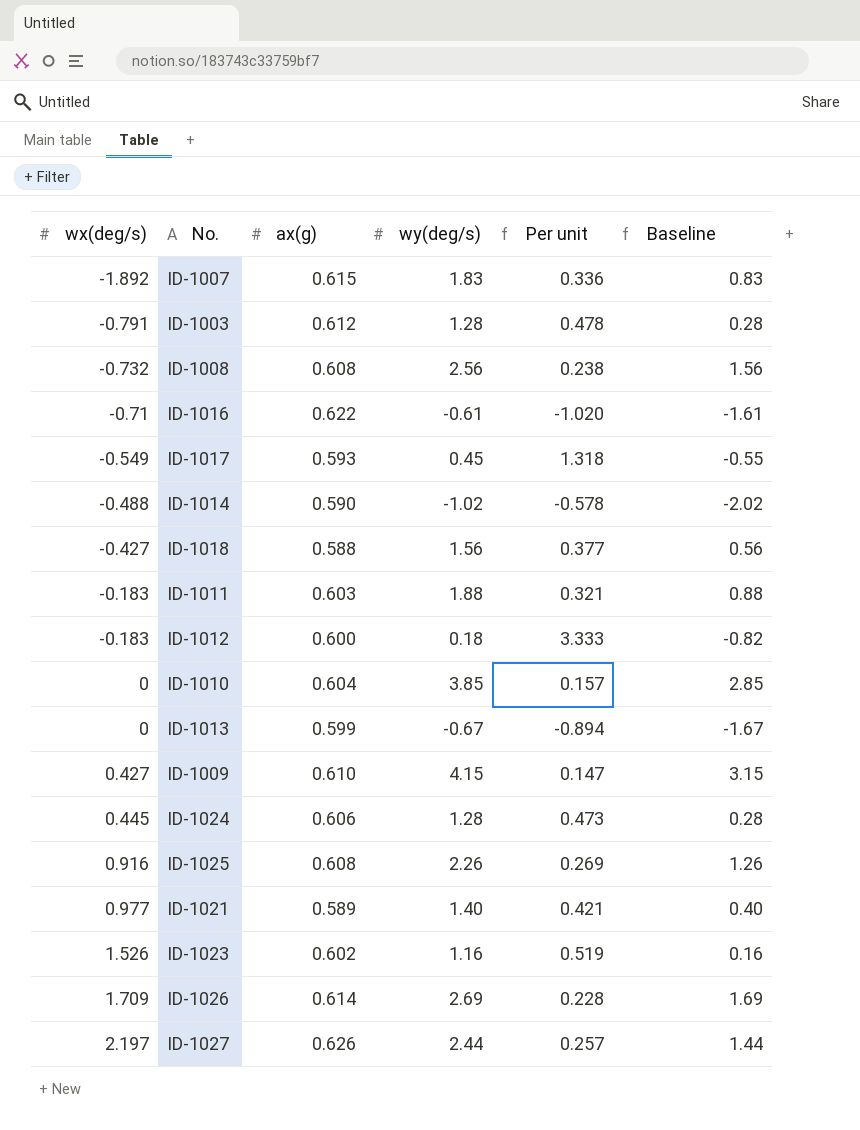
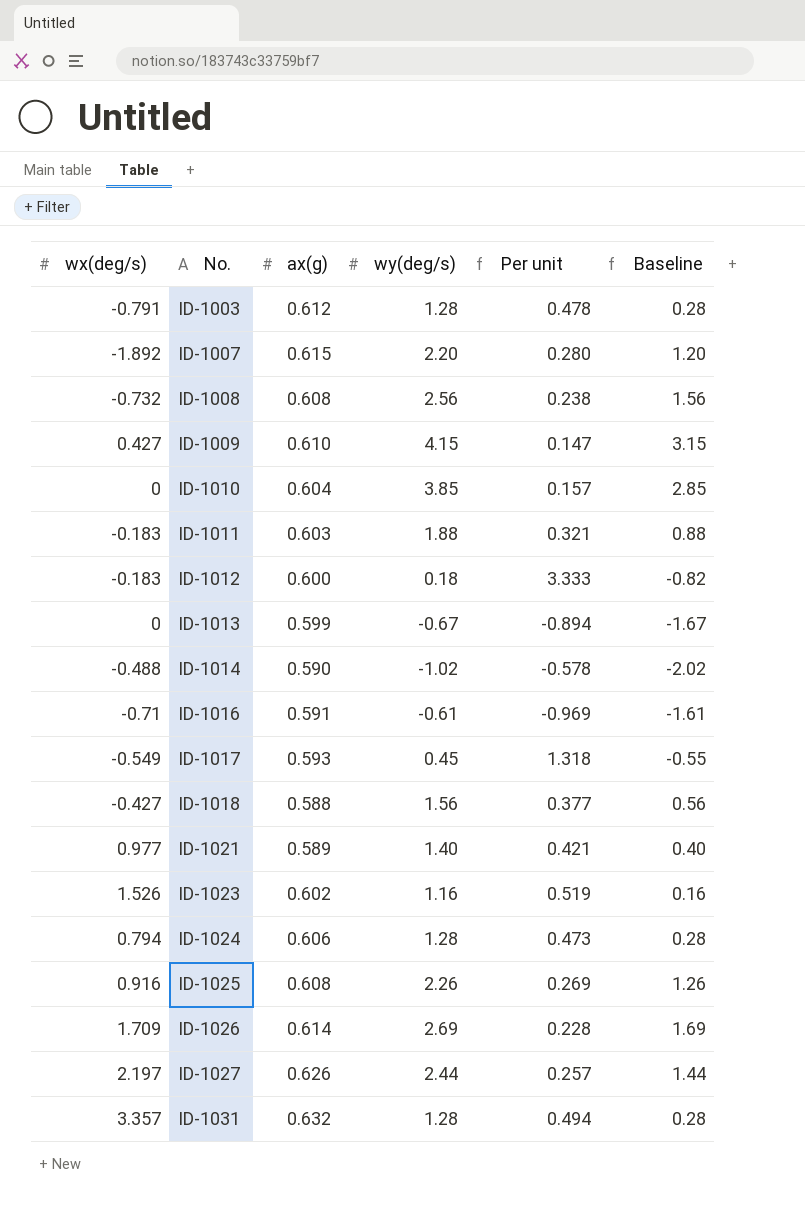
row order: wx(deg/s) ascending -> No. ascending
ID-1007 | wy(deg/s): 1.83 -> 2.20
ID-1007 | Per unit: 0.336 -> 0.280
ID-1007 | Baseline: 0.83 -> 1.20
ID-1016 | ax(g): 0.622 -> 0.591
ID-1016 | Per unit: -1.020 -> -0.969
ID-1024 | wx(deg/s): 0.445 -> 0.794
row ID-1031: none -> 3.357 | 0.632 | 1.28 | 0.494 | 0.28

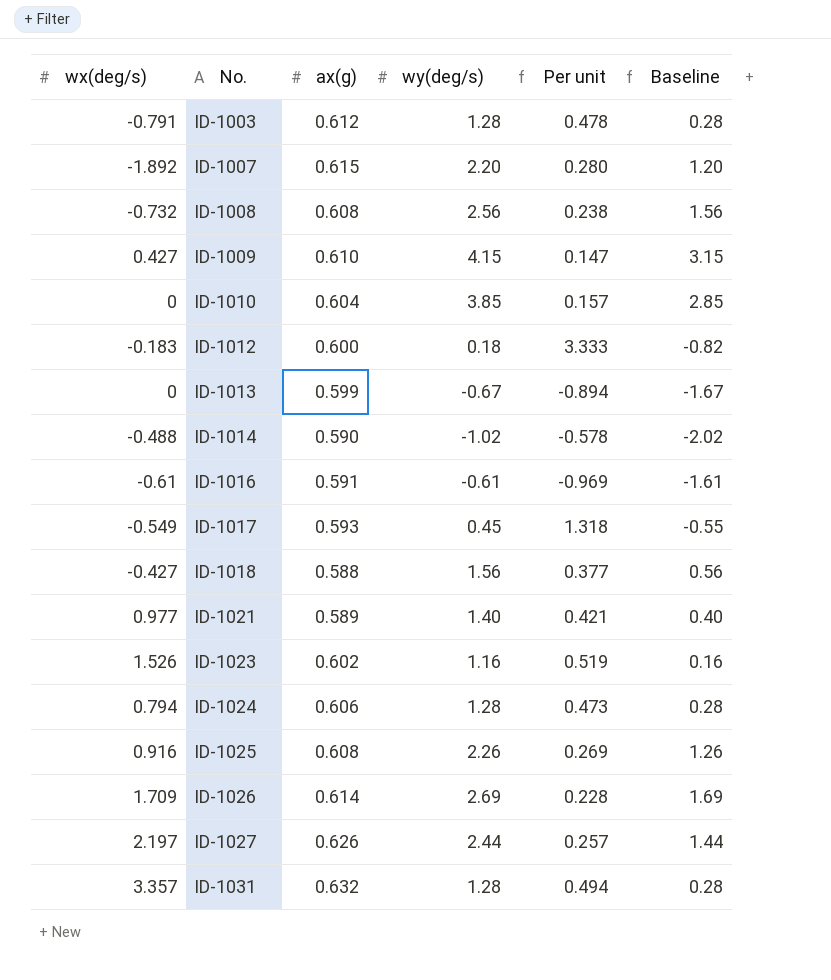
row ID-1011: -0.183 | 0.603 | 1.88 | 0.321 | 0.88 -> none
ID-1016 | wx(deg/s): -0.71 -> -0.61

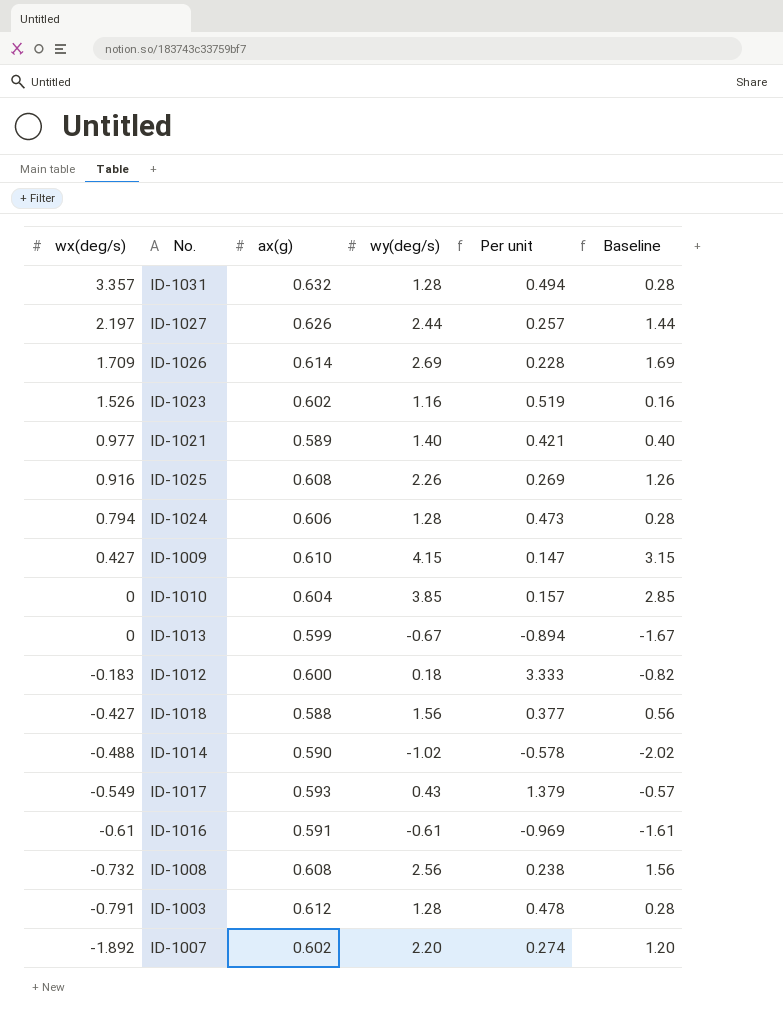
row order: No. ascending -> wx(deg/s) descending
ID-1017 | wy(deg/s): 0.45 -> 0.43
ID-1017 | Per unit: 1.318 -> 1.379
ID-1017 | Baseline: -0.55 -> -0.57
ID-1007 | ax(g): 0.615 -> 0.602
ID-1007 | Per unit: 0.280 -> 0.274

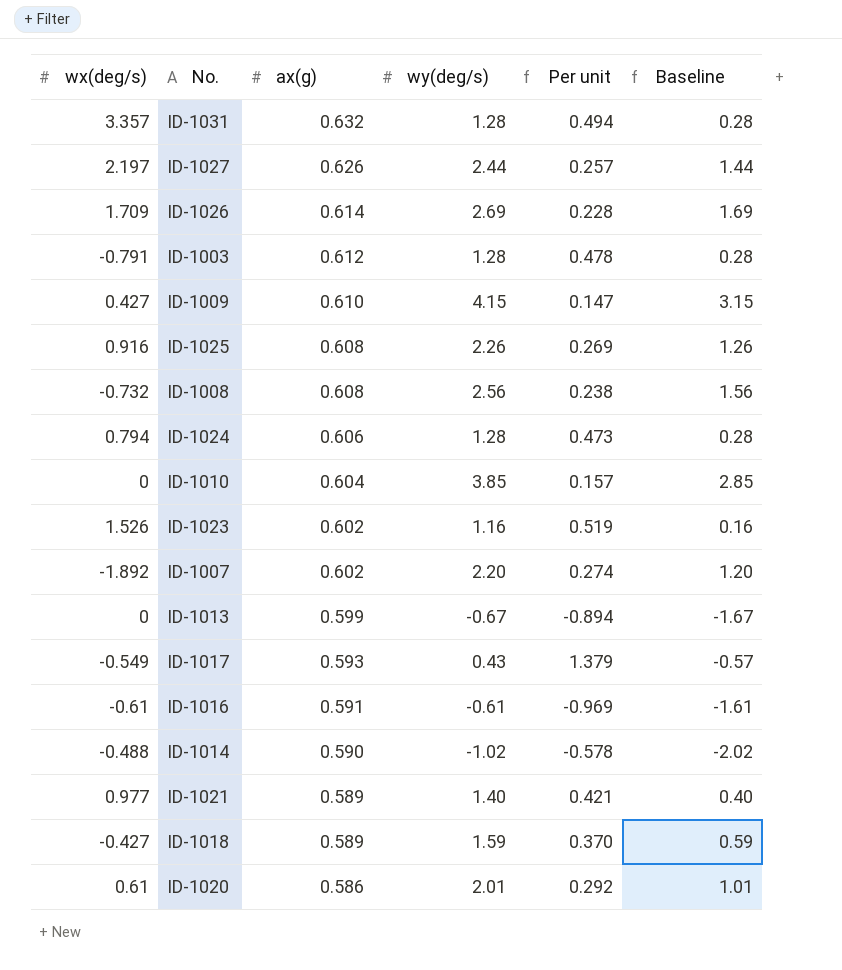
row order: wx(deg/s) descending -> ax(g) descending
row ID-1012: -0.183 | 0.600 | 0.18 | 3.333 | -0.82 -> none
ID-1018 | ax(g): 0.588 -> 0.589
ID-1018 | wy(deg/s): 1.56 -> 1.59
ID-1018 | Per unit: 0.377 -> 0.370
ID-1018 | Baseline: 0.56 -> 0.59
row ID-1020: none -> 0.61 | 0.586 | 2.01 | 0.292 | 1.01

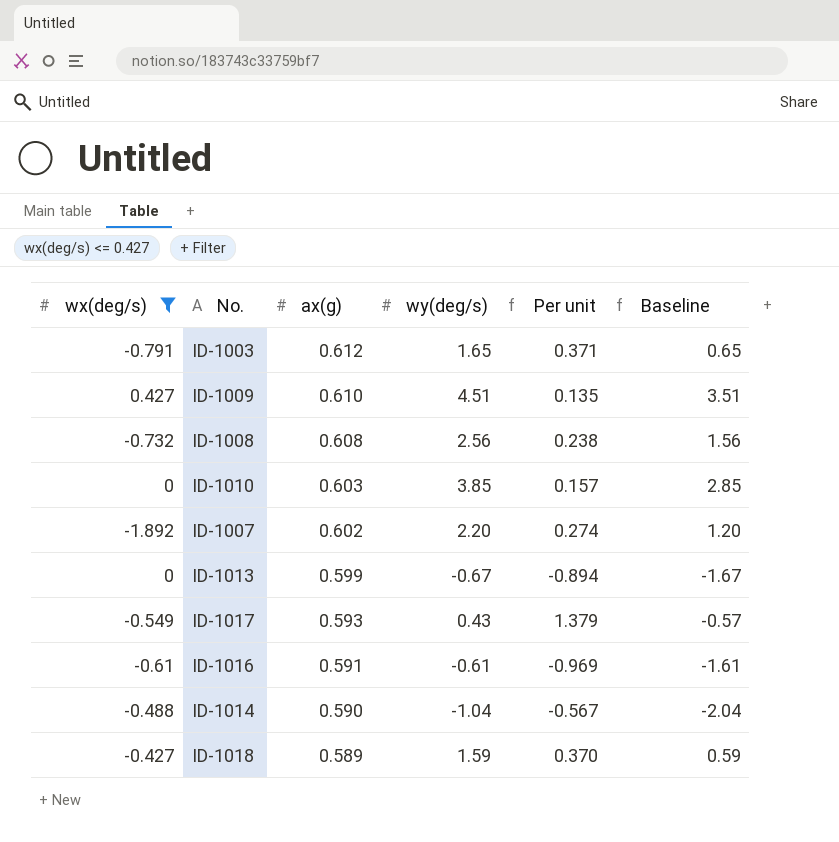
filter: none -> wx(deg/s) <= 0.427
ID-1003 | wy(deg/s): 1.28 -> 1.65
ID-1003 | Per unit: 0.478 -> 0.371
ID-1003 | Baseline: 0.28 -> 0.65
ID-1009 | wy(deg/s): 4.15 -> 4.51
ID-1009 | Per unit: 0.147 -> 0.135
ID-1009 | Baseline: 3.15 -> 3.51
ID-1010 | ax(g): 0.604 -> 0.603
ID-1014 | wy(deg/s): -1.02 -> -1.04
ID-1014 | Per unit: -0.578 -> -0.567
ID-1014 | Baseline: -2.02 -> -2.04

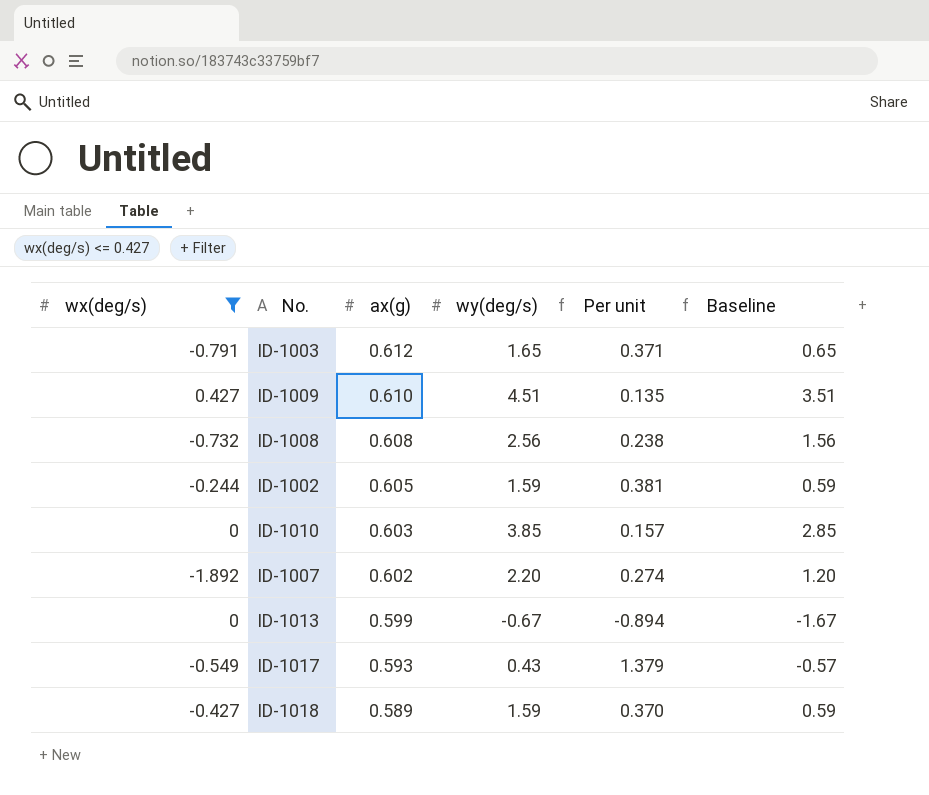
row ID-1016: -0.61 | 0.591 | -0.61 | -0.969 | -1.61 -> none
row ID-1014: -0.488 | 0.590 | -1.04 | -0.567 | -2.04 -> none
row ID-1002: none -> -0.244 | 0.605 | 1.59 | 0.381 | 0.59

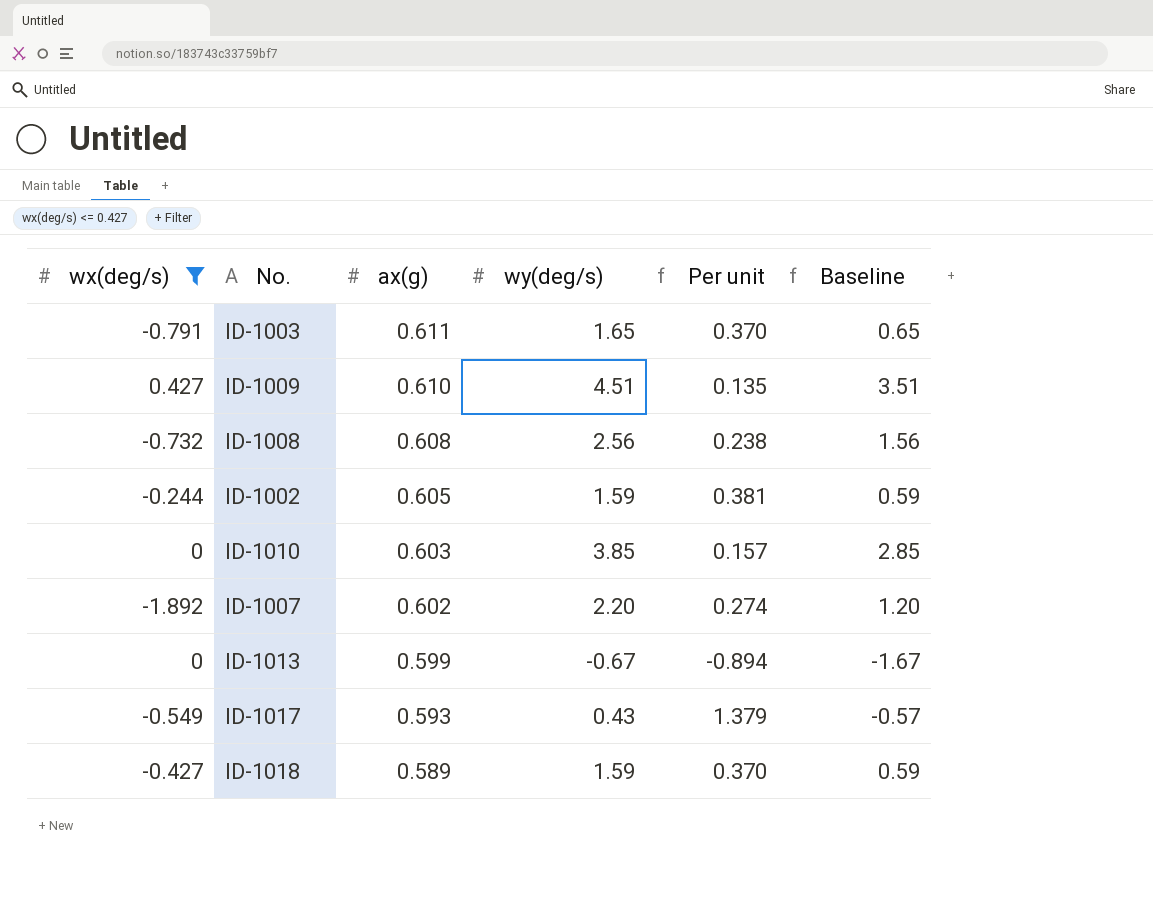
ID-1003 | ax(g): 0.612 -> 0.611
ID-1003 | Per unit: 0.371 -> 0.370

